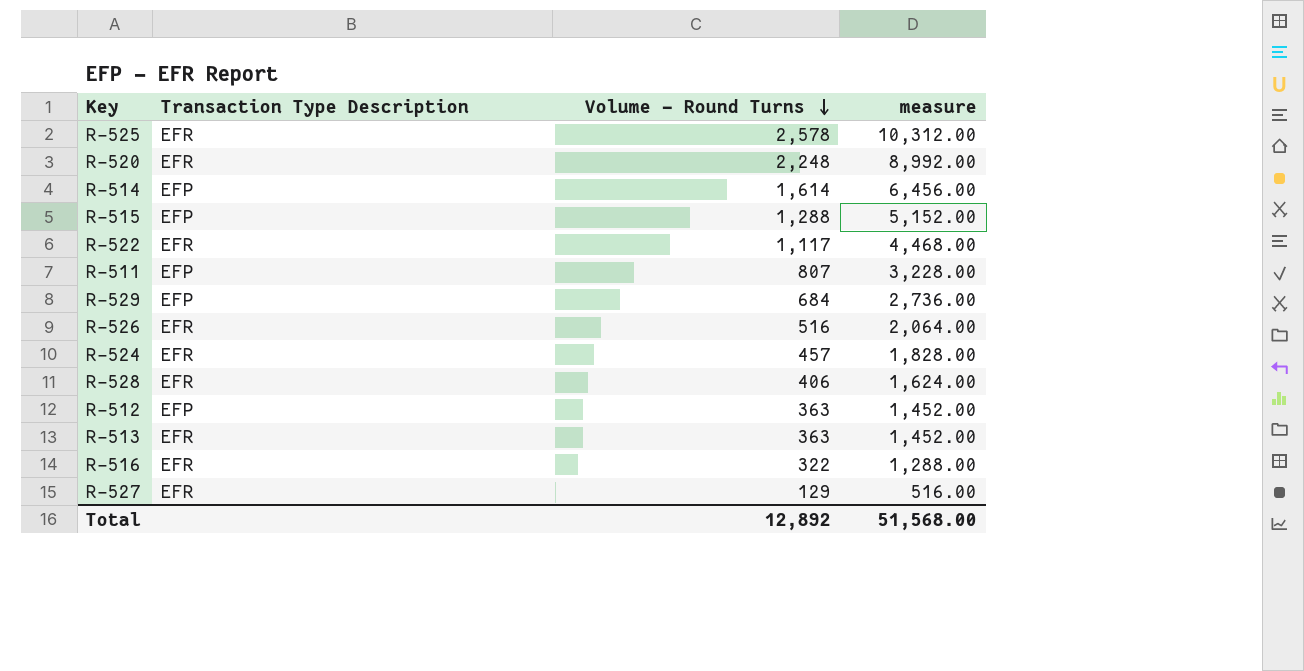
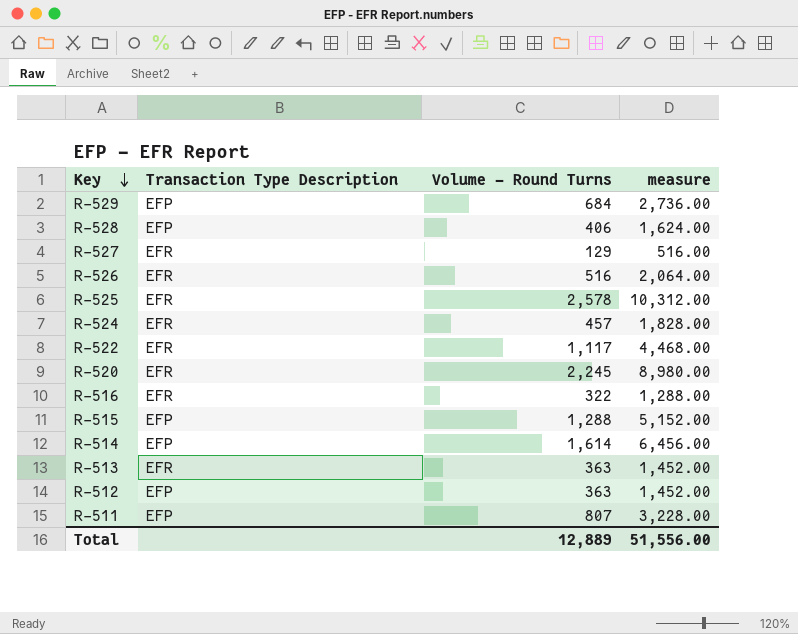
row order: Volume - Round Turns descending -> Key descending
R-528 | Transaction Type Description: EFR -> EFP
R-520 | Volume - Round Turns: 2,248 -> 2,245
R-520 | measure: 8,992.00 -> 8,980.00
Total | Volume - Round Turns: 12,892 -> 12,889
Total | measure: 51,568.00 -> 51,556.00

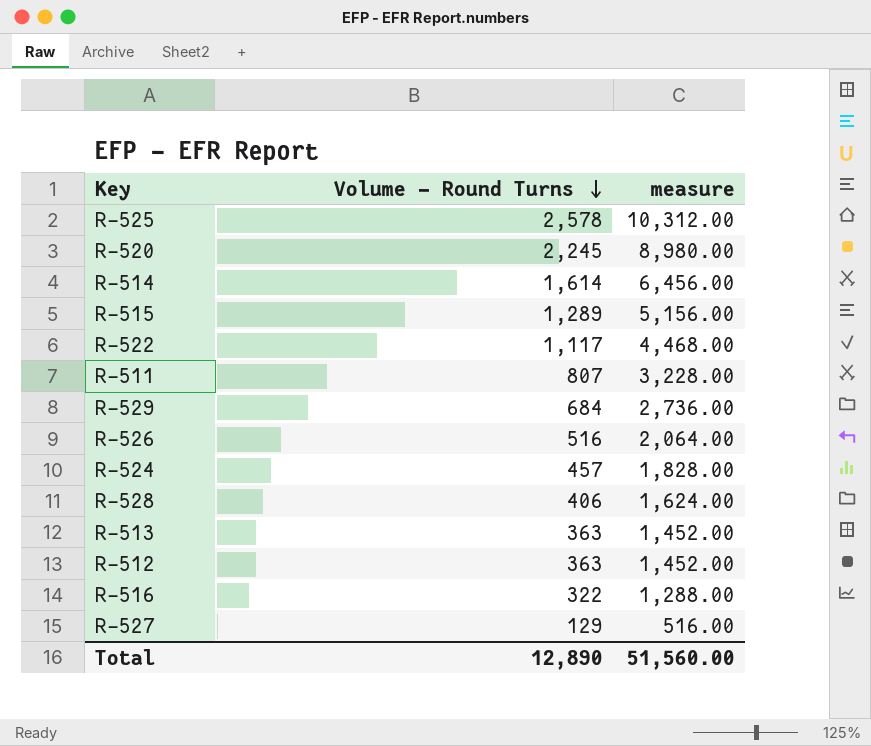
row order: Key descending -> Volume - Round Turns descending
column Transaction Type Description | position: 2 -> none
R-515 | Volume - Round Turns: 1,288 -> 1,289
R-515 | measure: 5,152.00 -> 5,156.00
Total | Volume - Round Turns: 12,889 -> 12,890
Total | measure: 51,556.00 -> 51,560.00

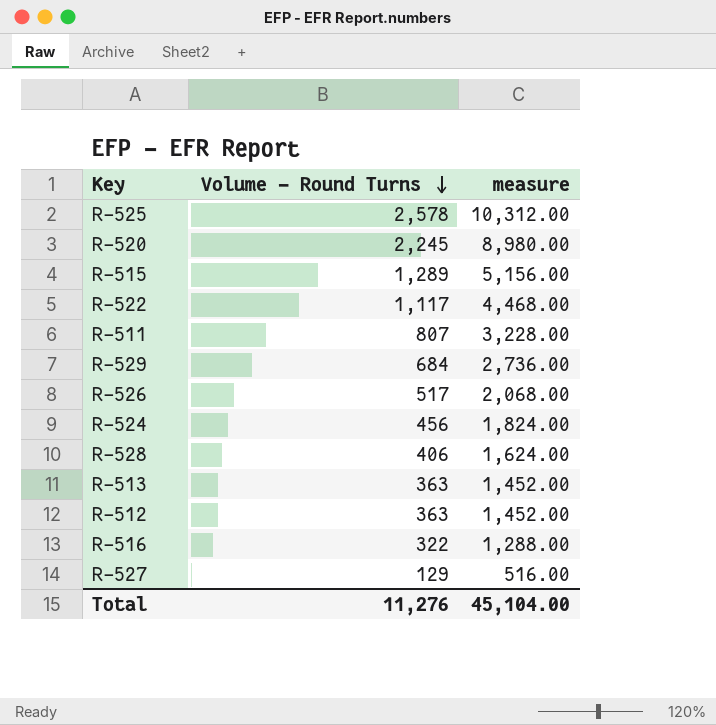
row R-514: 1,614 | 6,456.00 -> none
R-526 | Volume - Round Turns: 516 -> 517
R-526 | measure: 2,064.00 -> 2,068.00
R-524 | Volume - Round Turns: 457 -> 456
R-524 | measure: 1,828.00 -> 1,824.00
Total | Volume - Round Turns: 12,890 -> 11,276
Total | measure: 51,560.00 -> 45,104.00

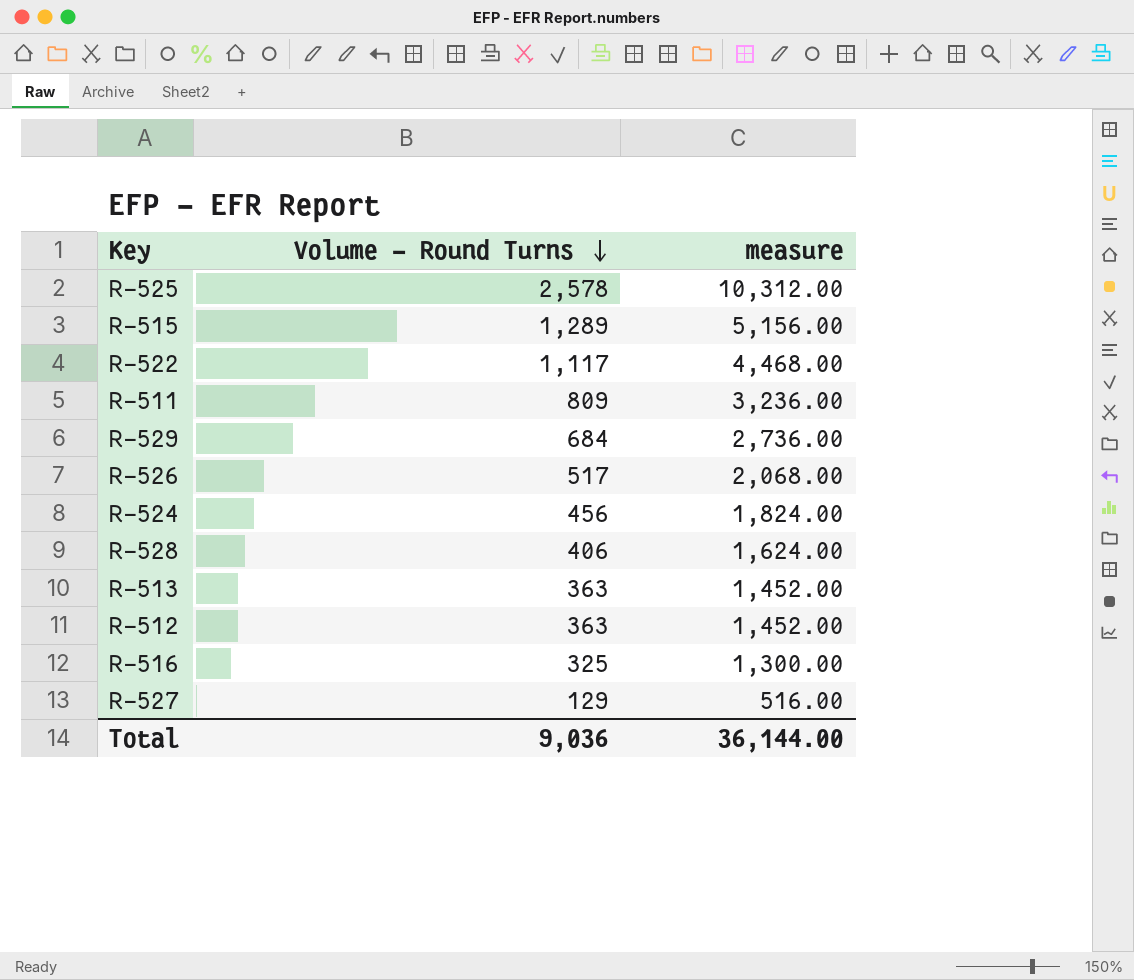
row R-520: 2,245 | 8,980.00 -> none
R-511 | Volume - Round Turns: 807 -> 809
R-511 | measure: 3,228.00 -> 3,236.00
R-516 | Volume - Round Turns: 322 -> 325
R-516 | measure: 1,288.00 -> 1,300.00
Total | Volume - Round Turns: 11,276 -> 9,036
Total | measure: 45,104.00 -> 36,144.00

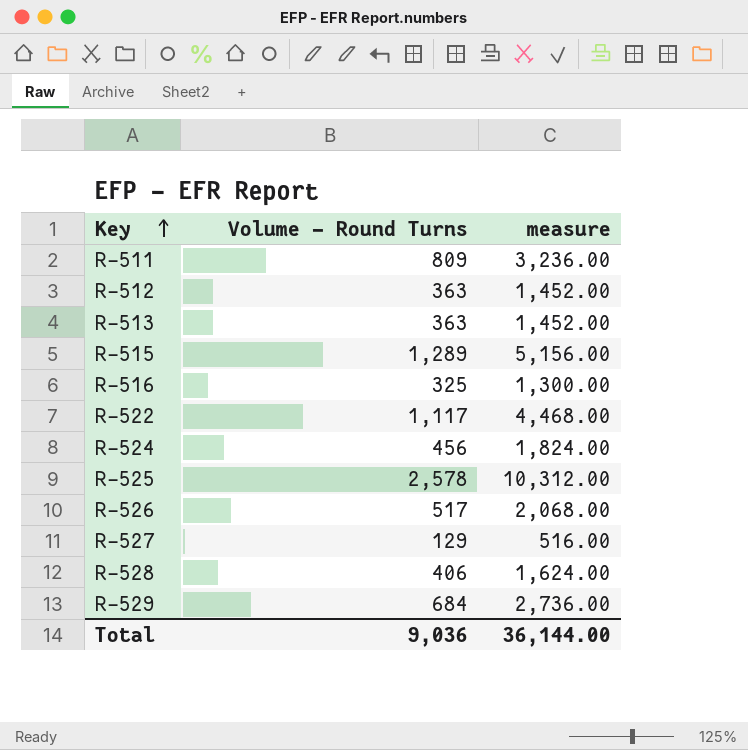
row order: Volume - Round Turns descending -> Key ascending

